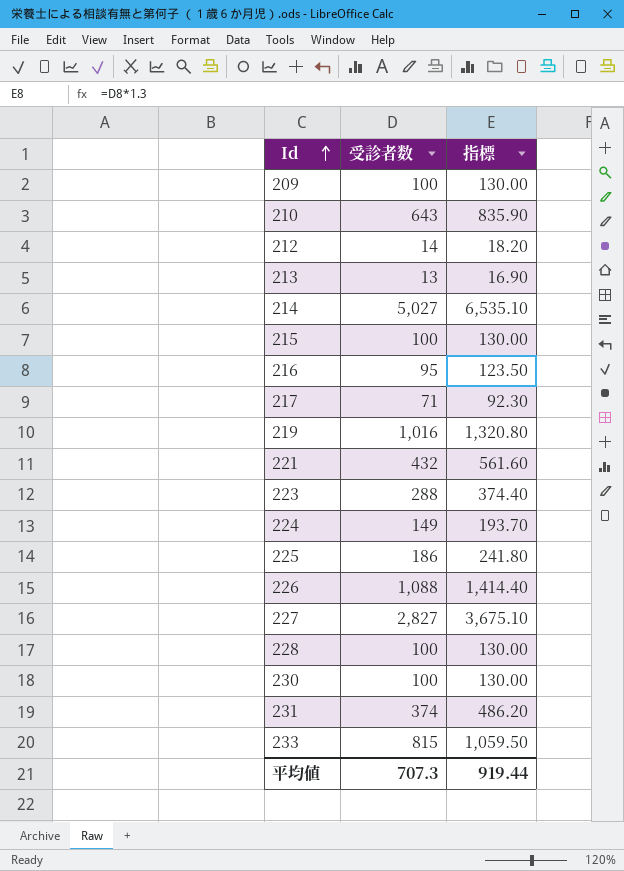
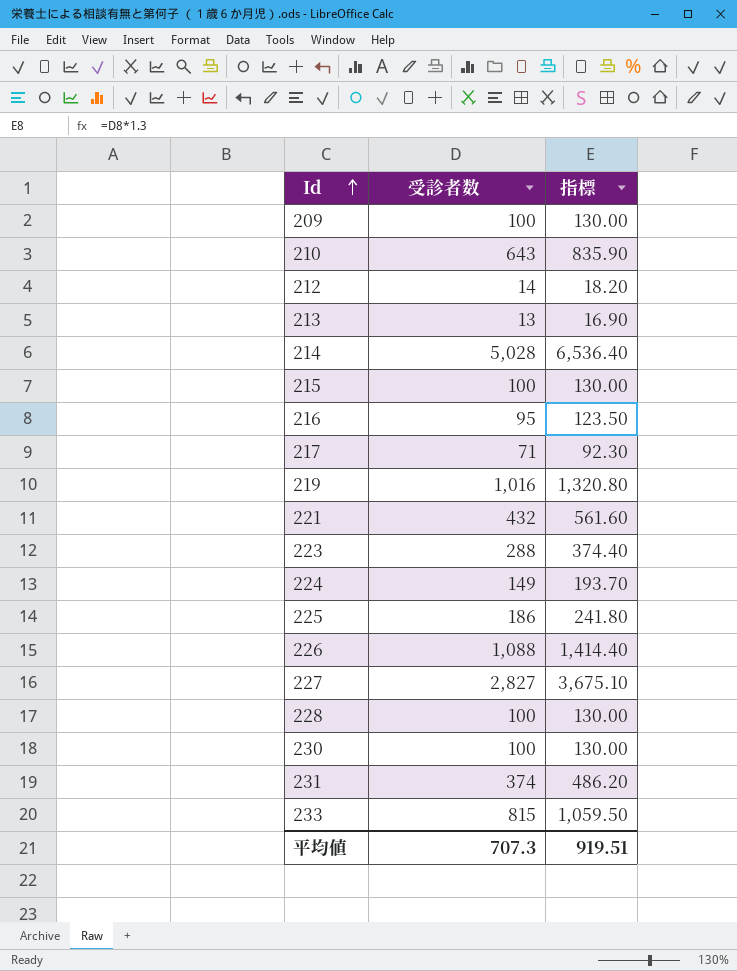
214 | 受診者数: 5,027 -> 5,028
214 | 指標: 6,535.10 -> 6,536.40
平均値 | 指標: 919.44 -> 919.51

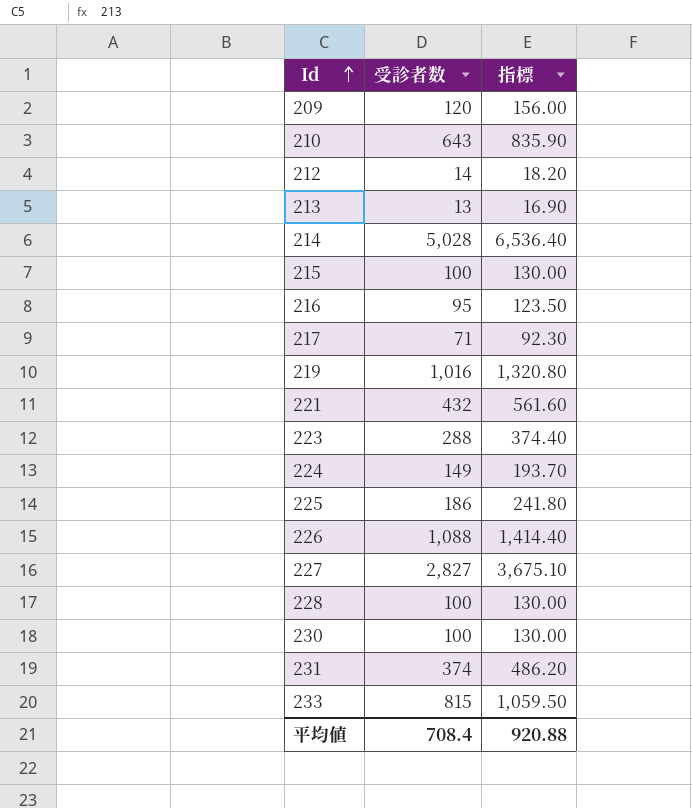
209 | 受診者数: 100 -> 120
209 | 指標: 130.00 -> 156.00
平均値 | 受診者数: 707.3 -> 708.4
平均値 | 指標: 919.51 -> 920.88

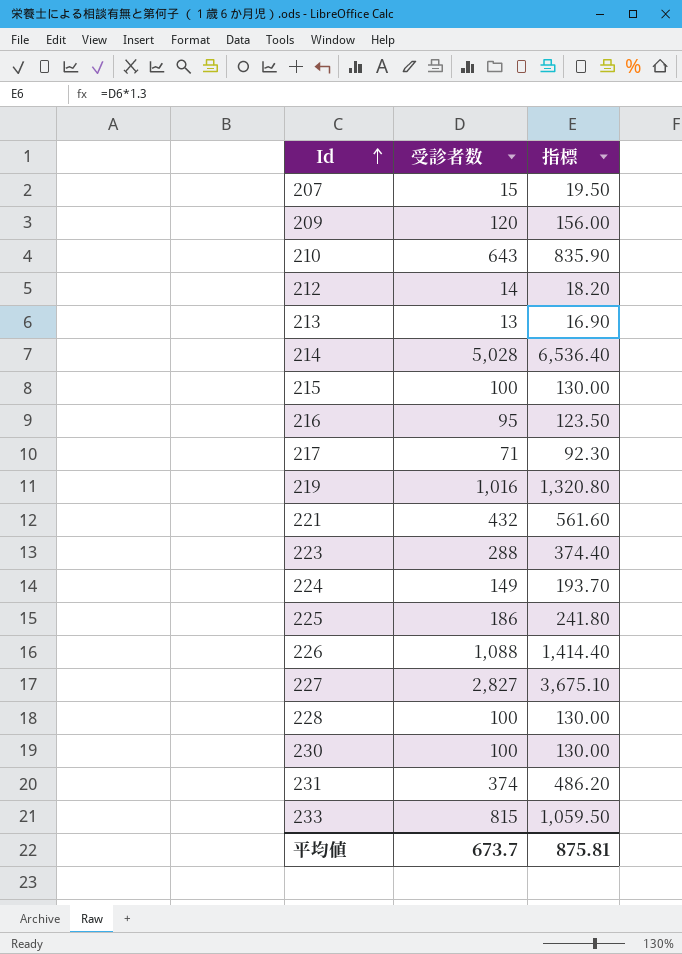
row 207: none -> 15 | 19.50
平均値 | 受診者数: 708.4 -> 673.7
平均値 | 指標: 920.88 -> 875.81

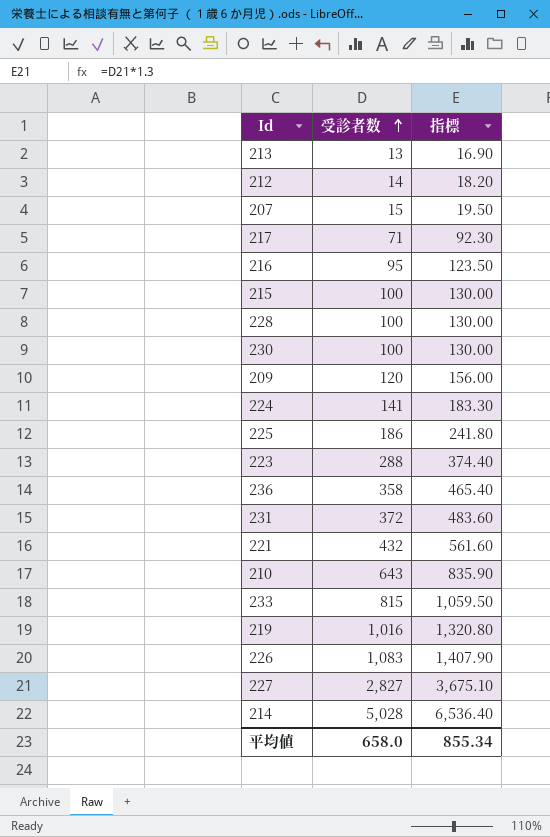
row order: Id ascending -> 受診者数 ascending
224 | 受診者数: 149 -> 141
224 | 指標: 193.70 -> 183.30
row 236: none -> 358 | 465.40
231 | 受診者数: 374 -> 372
231 | 指標: 486.20 -> 483.60
226 | 受診者数: 1,088 -> 1,083
226 | 指標: 1,414.40 -> 1,407.90
平均値 | 受診者数: 673.7 -> 658.0
平均値 | 指標: 875.81 -> 855.34

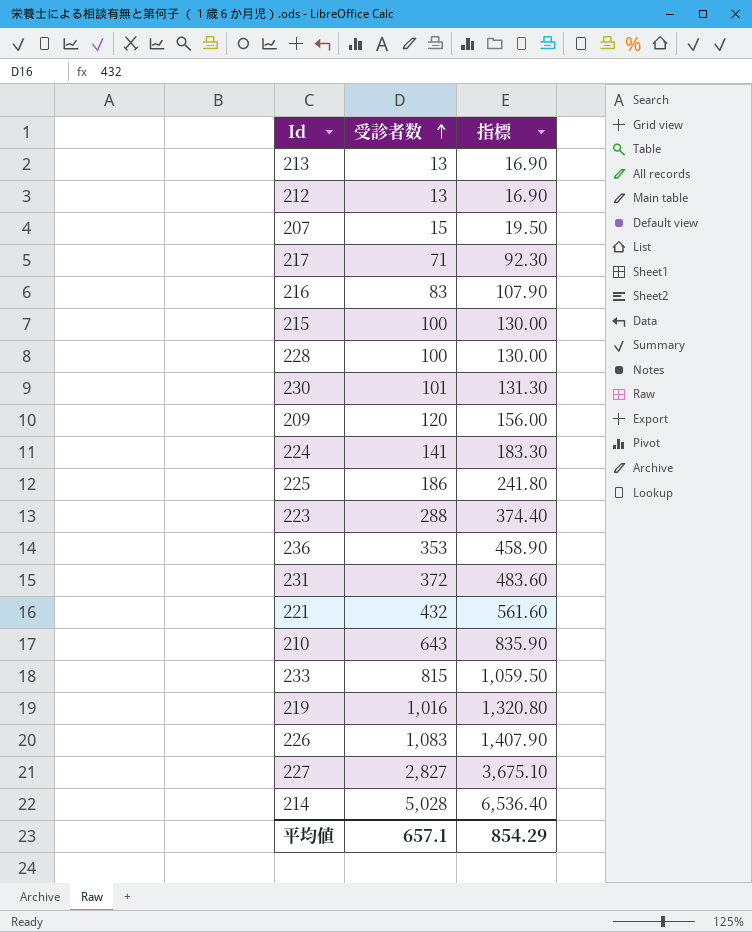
212 | 受診者数: 14 -> 13
212 | 指標: 18.20 -> 16.90
216 | 受診者数: 95 -> 83
216 | 指標: 123.50 -> 107.90
230 | 受診者数: 100 -> 101
230 | 指標: 130.00 -> 131.30
236 | 受診者数: 358 -> 353
236 | 指標: 465.40 -> 458.90
平均値 | 受診者数: 658.0 -> 657.1
平均値 | 指標: 855.34 -> 854.29

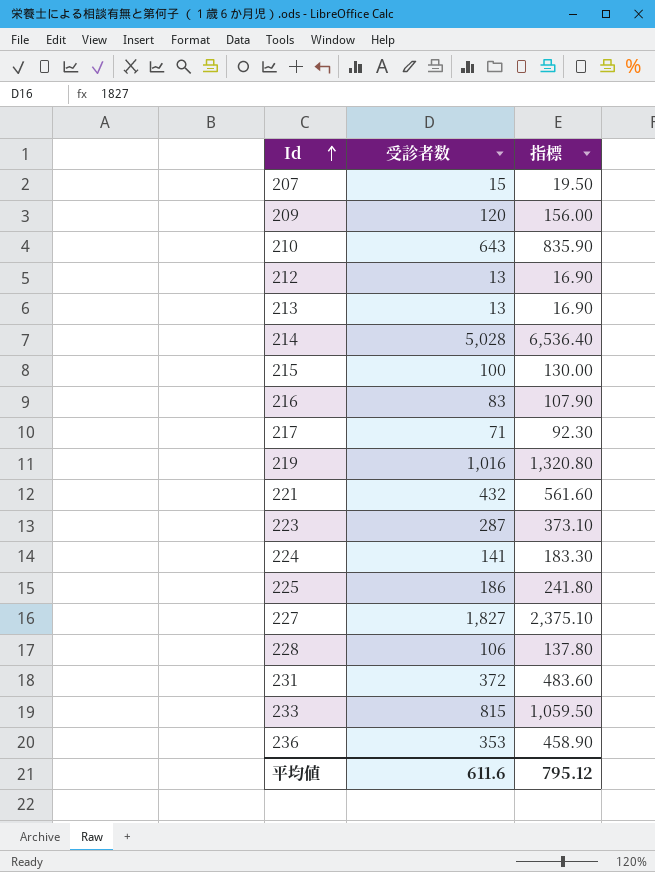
row order: 受診者数 ascending -> Id ascending
row 230: 101 | 131.30 -> none
row 226: 1,083 | 1,407.90 -> none
223 | 受診者数: 288 -> 287
223 | 指標: 374.40 -> 373.10
227 | 受診者数: 2,827 -> 1,827
227 | 指標: 3,675.10 -> 2,375.10
228 | 受診者数: 100 -> 106
228 | 指標: 130.00 -> 137.80
平均値 | 受診者数: 657.1 -> 611.6
平均値 | 指標: 854.29 -> 795.12

